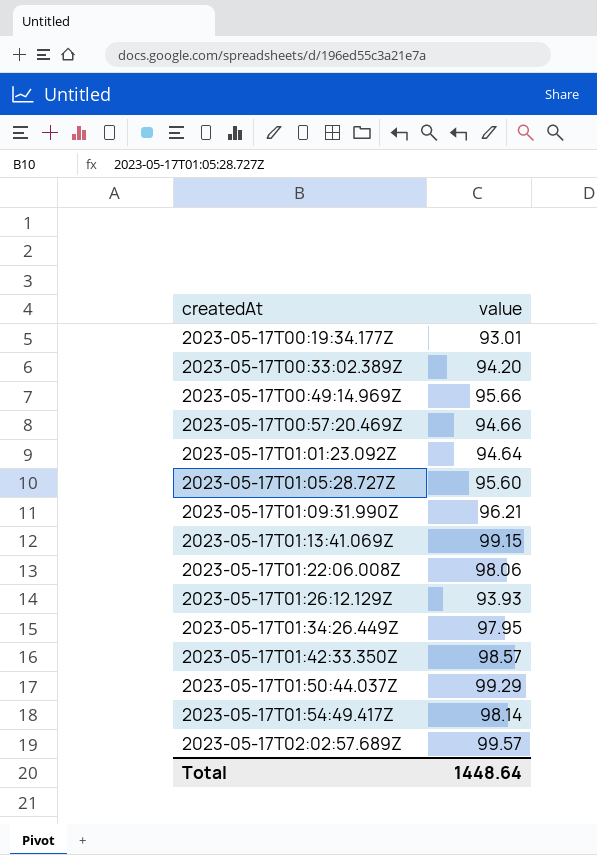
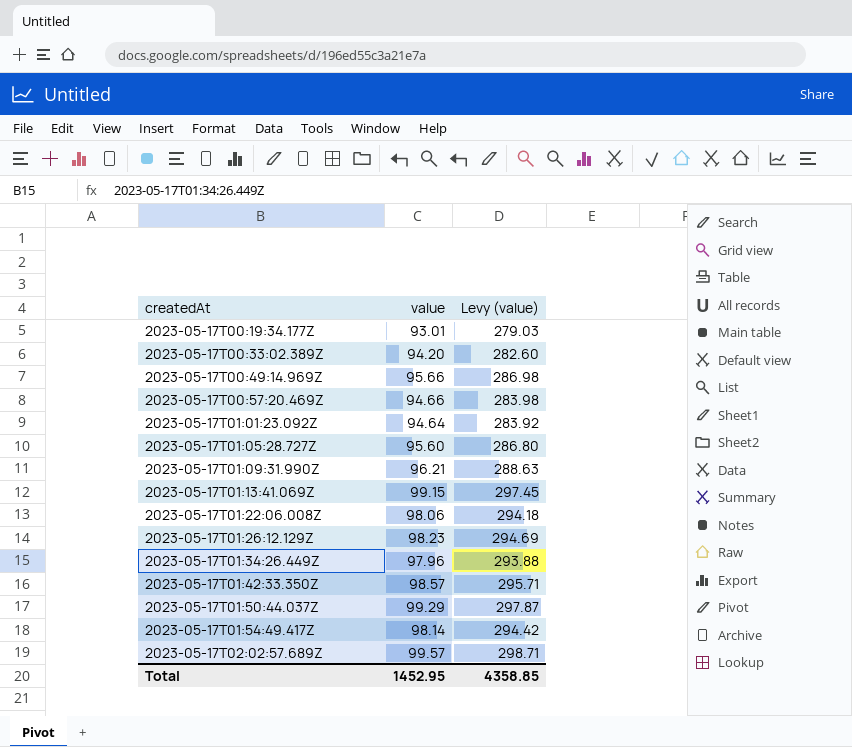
column Levy (value) | formula: none -> [value] * 3
2023-05-17T01:26:12.129Z | value: 93.93 -> 98.23
2023-05-17T01:34:26.449Z | value: 97.95 -> 97.96
Total | value: 1448.64 -> 1452.95

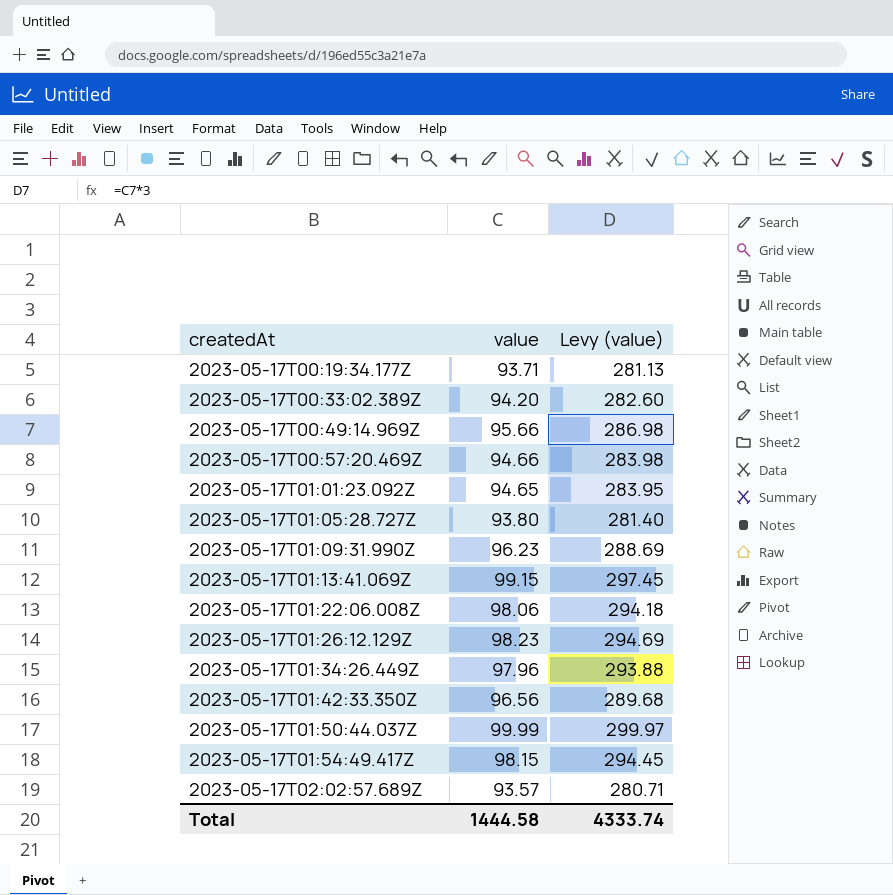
2023-05-17T00:19:34.177Z | value: 93.01 -> 93.71
2023-05-17T00:19:34.177Z | Levy (value): 279.03 -> 281.13
2023-05-17T01:01:23.092Z | value: 94.64 -> 94.65
2023-05-17T01:01:23.092Z | Levy (value): 283.92 -> 283.95
2023-05-17T01:05:28.727Z | value: 95.60 -> 93.80
2023-05-17T01:05:28.727Z | Levy (value): 286.80 -> 281.40
2023-05-17T01:09:31.990Z | value: 96.21 -> 96.23
2023-05-17T01:09:31.990Z | Levy (value): 288.63 -> 288.69
2023-05-17T01:42:33.350Z | value: 98.57 -> 96.56
2023-05-17T01:42:33.350Z | Levy (value): 295.71 -> 289.68
2023-05-17T01:50:44.037Z | value: 99.29 -> 99.99
2023-05-17T01:50:44.037Z | Levy (value): 297.87 -> 299.97
2023-05-17T01:54:49.417Z | value: 98.14 -> 98.15
2023-05-17T01:54:49.417Z | Levy (value): 294.42 -> 294.45
2023-05-17T02:02:57.689Z | value: 99.57 -> 93.57
2023-05-17T02:02:57.689Z | Levy (value): 298.71 -> 280.71
Total | value: 1452.95 -> 1444.58
Total | Levy (value): 4358.85 -> 4333.74

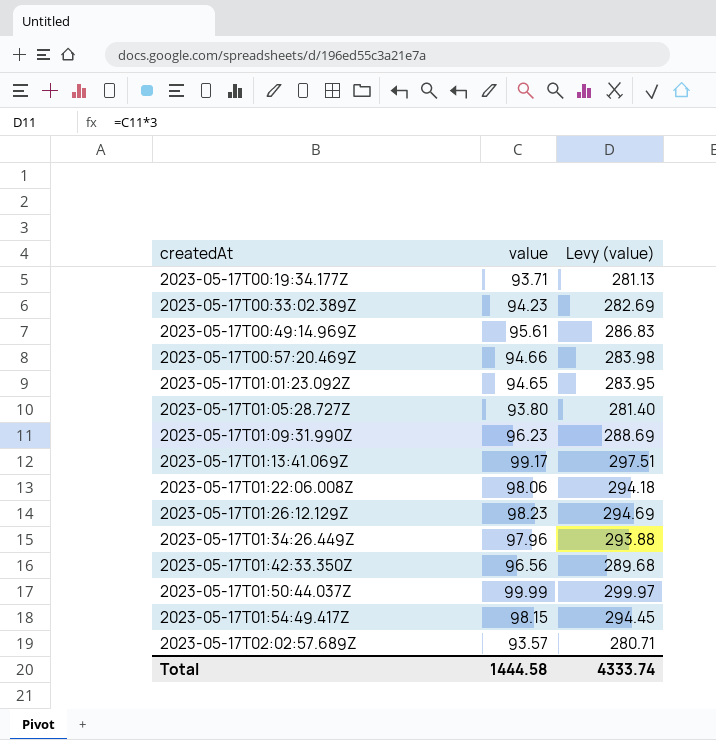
2023-05-17T00:33:02.389Z | value: 94.20 -> 94.23
2023-05-17T00:33:02.389Z | Levy (value): 282.60 -> 282.69
2023-05-17T00:49:14.969Z | value: 95.66 -> 95.61
2023-05-17T00:49:14.969Z | Levy (value): 286.98 -> 286.83
2023-05-17T01:13:41.069Z | value: 99.15 -> 99.17
2023-05-17T01:13:41.069Z | Levy (value): 297.45 -> 297.51

